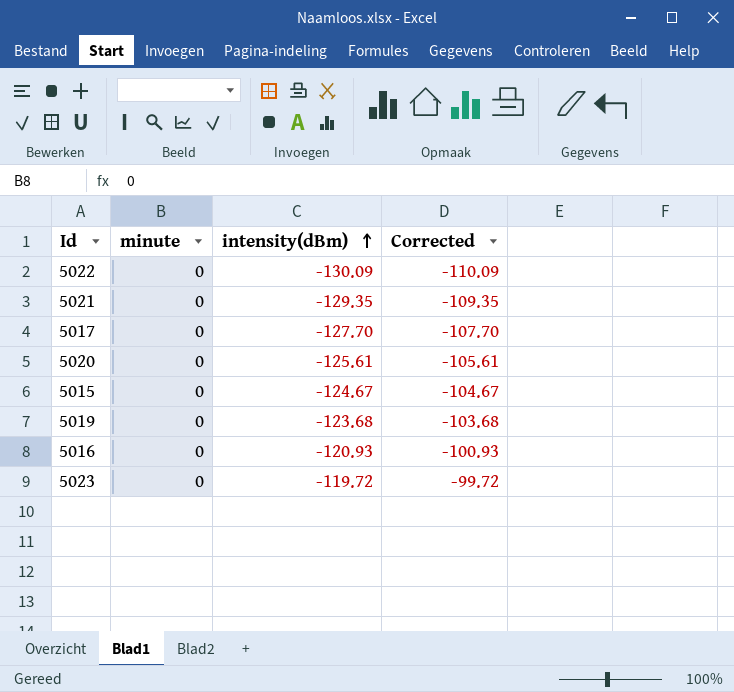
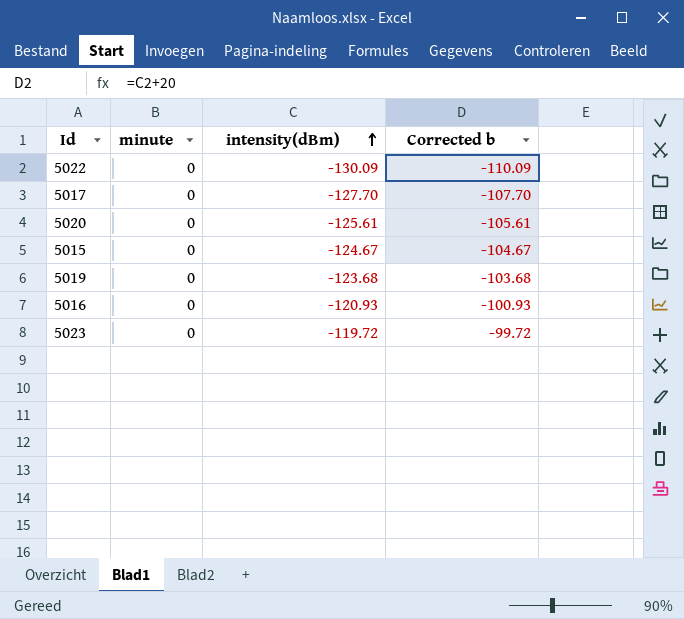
column name: Corrected -> Corrected b
row 5021: 0 | -129.35 | -109.35 -> none

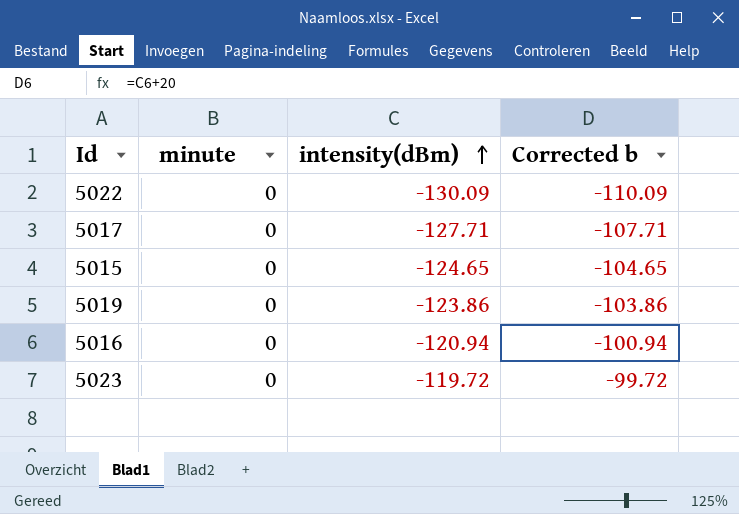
row 5020: 0 | -125.61 | -105.61 -> none
5017 | intensity(dBm): -127.70 -> -127.71
5017 | Corrected b: -107.70 -> -107.71
5015 | intensity(dBm): -124.67 -> -124.65
5015 | Corrected b: -104.67 -> -104.65
5019 | intensity(dBm): -123.68 -> -123.86
5019 | Corrected b: -103.68 -> -103.86
5016 | intensity(dBm): -120.93 -> -120.94
5016 | Corrected b: -100.93 -> -100.94

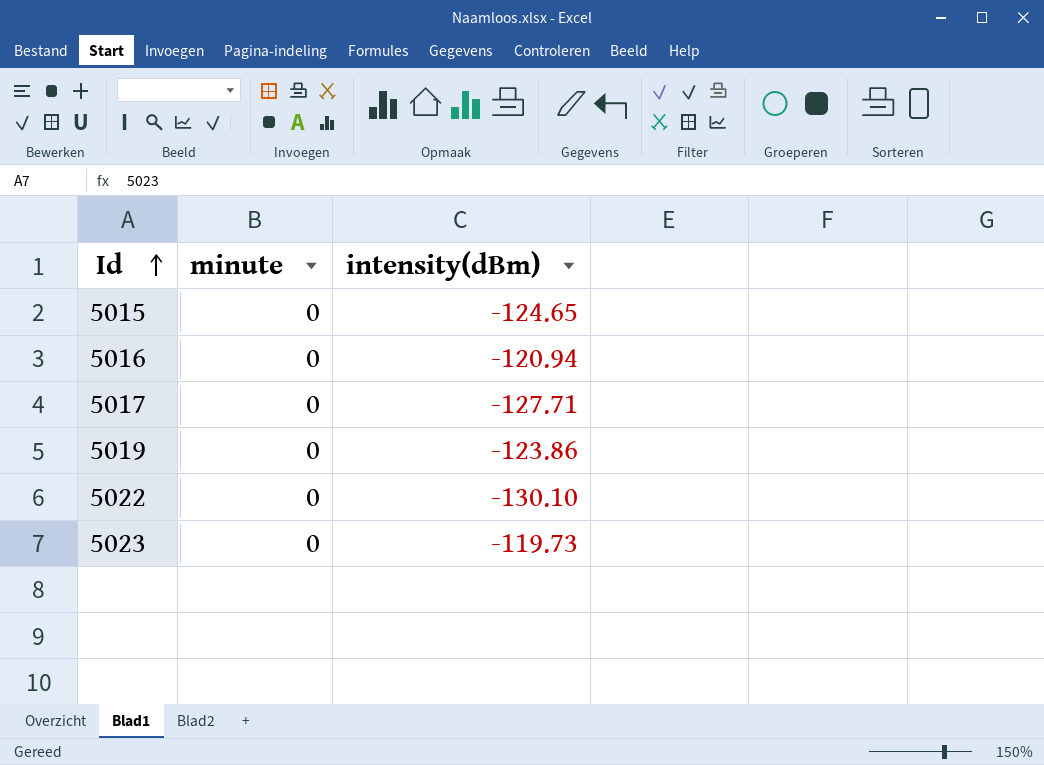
row order: intensity(dBm) ascending -> Id ascending
column Corrected b | formula: [intensity(dBm)] + 20 -> none
5022 | intensity(dBm): -130.09 -> -130.10
5023 | intensity(dBm): -119.72 -> -119.73

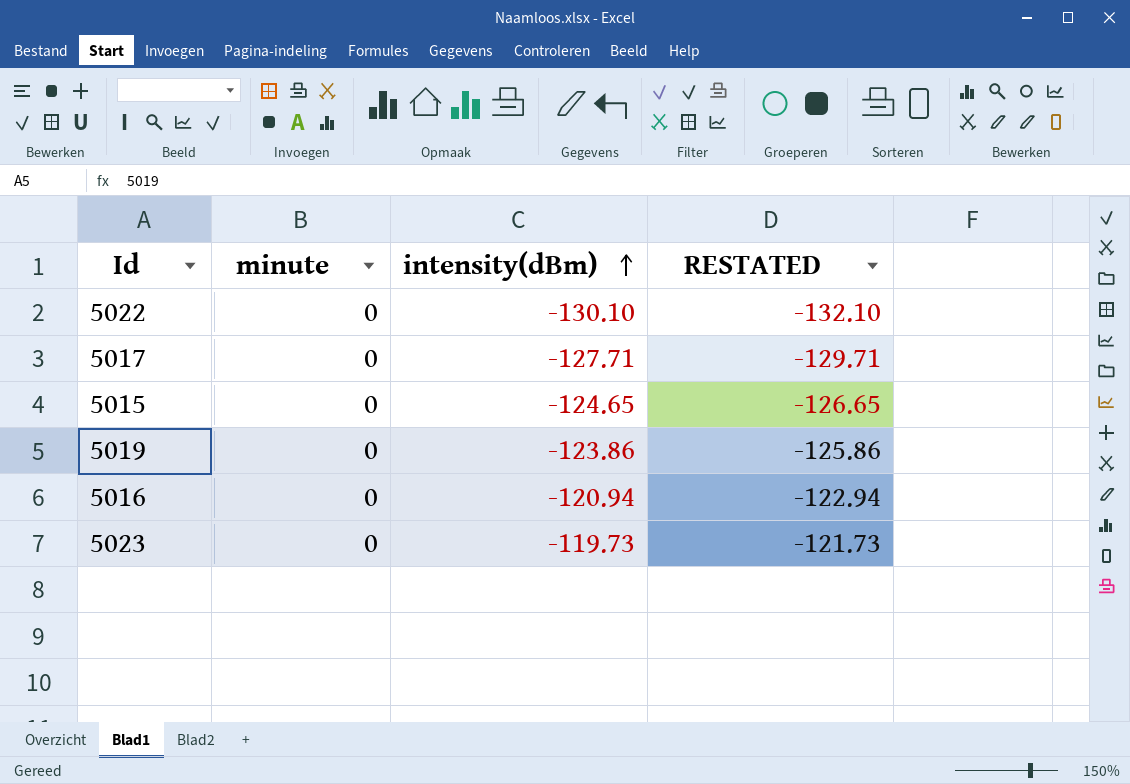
row order: Id ascending -> intensity(dBm) ascending
column RESTATED | formula: none -> [intensity(dBm)] - 2

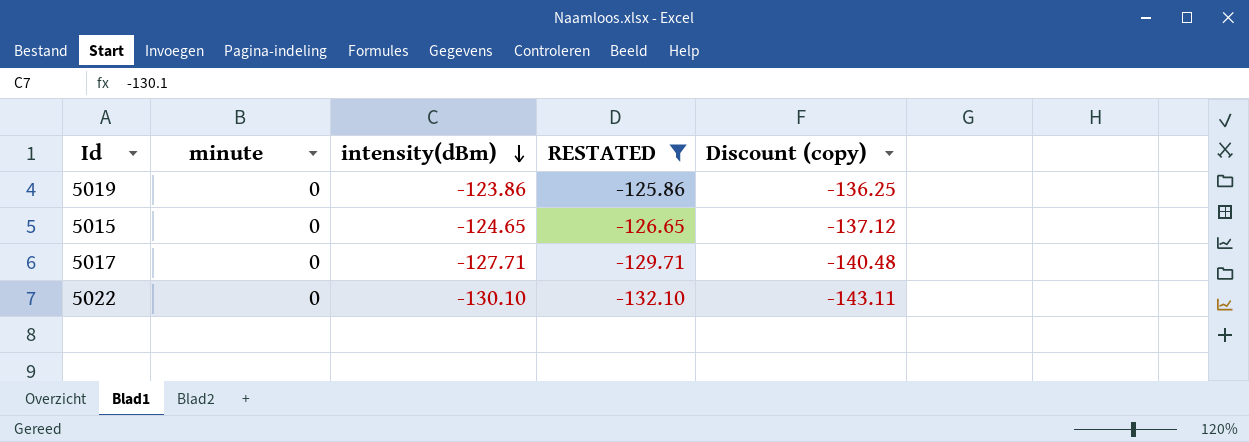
filter: none -> RESTATED <= -125.86
row order: intensity(dBm) ascending -> intensity(dBm) descending
column Discount (copy) | formula: none -> [intensity(dBm)] * 1.1

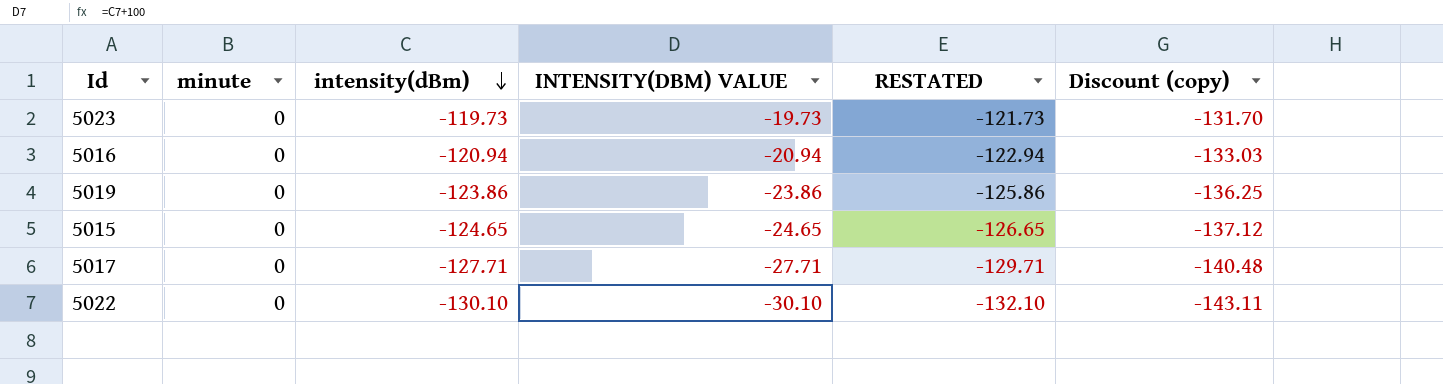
filter: RESTATED <= -125.86 -> none
column INTENSITY(DBM) VALUE | formula: none -> [intensity(dBm)] + 100

